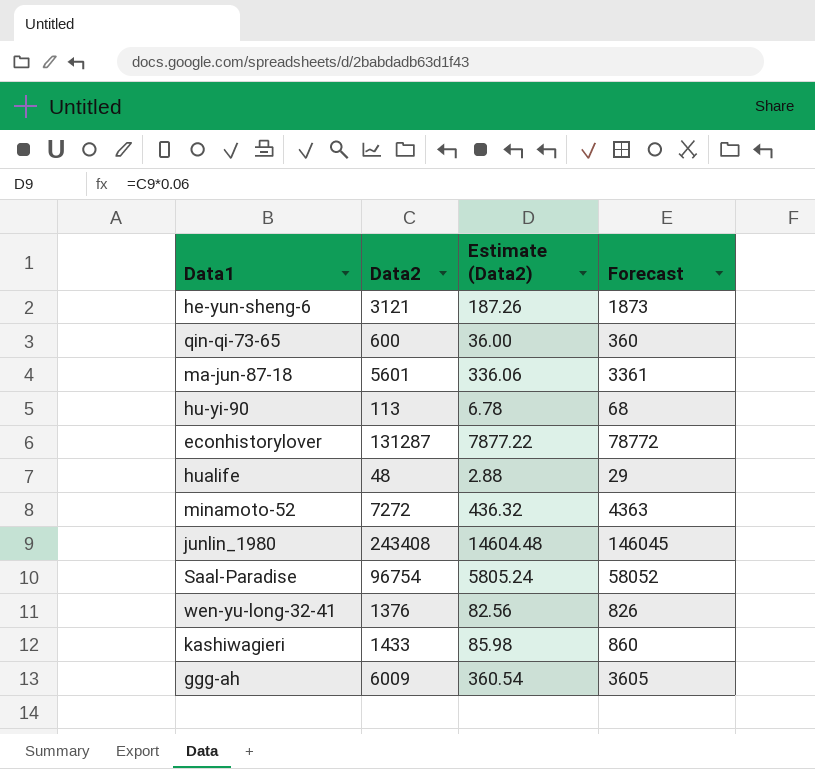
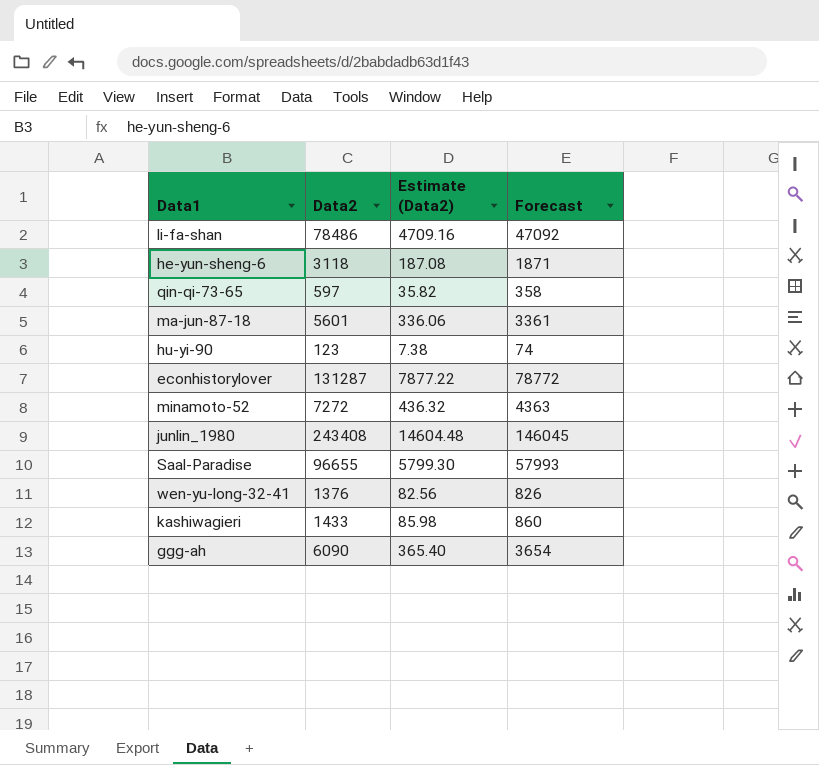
row hualife: 48 | 2.88 | 29 -> none
row li-fa-shan: none -> 78486 | 4709.16 | 47092
he-yun-sheng-6 | Data2: 3121 -> 3118
he-yun-sheng-6 | Estimate (Data2): 187.26 -> 187.08
he-yun-sheng-6 | Forecast: 1873 -> 1871
qin-qi-73-65 | Data2: 600 -> 597
qin-qi-73-65 | Estimate (Data2): 36.00 -> 35.82
qin-qi-73-65 | Forecast: 360 -> 358
hu-yi-90 | Data2: 113 -> 123
hu-yi-90 | Estimate (Data2): 6.78 -> 7.38
hu-yi-90 | Forecast: 68 -> 74
Saal-Paradise | Data2: 96754 -> 96655
Saal-Paradise | Estimate (Data2): 5805.24 -> 5799.30
Saal-Paradise | Forecast: 58052 -> 57993
ggg-ah | Data2: 6009 -> 6090
ggg-ah | Estimate (Data2): 360.54 -> 365.40
ggg-ah | Forecast: 3605 -> 3654

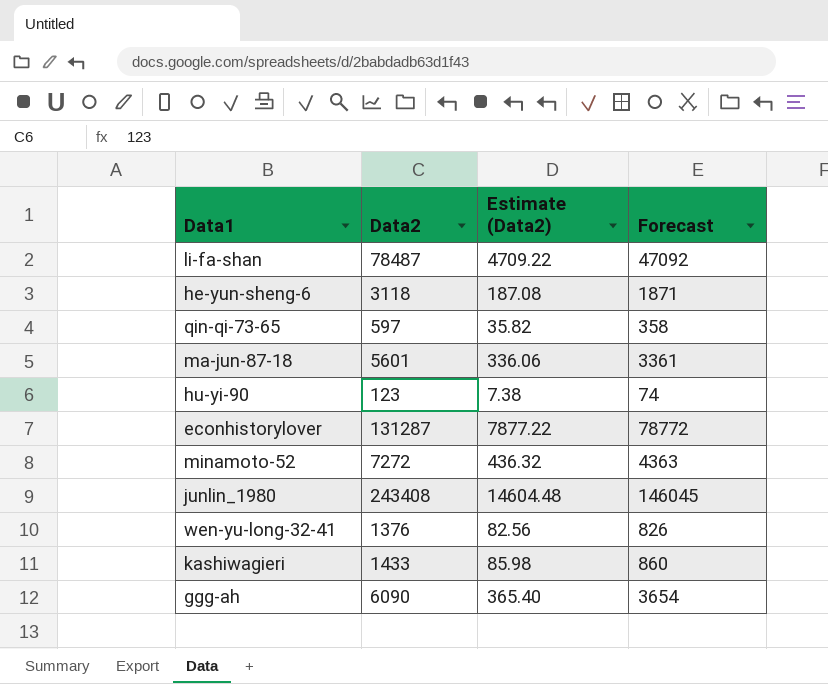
row Saal-Paradise: 96655 | 5799.30 | 57993 -> none
li-fa-shan | Data2: 78486 -> 78487
li-fa-shan | Estimate (Data2): 4709.16 -> 4709.22

